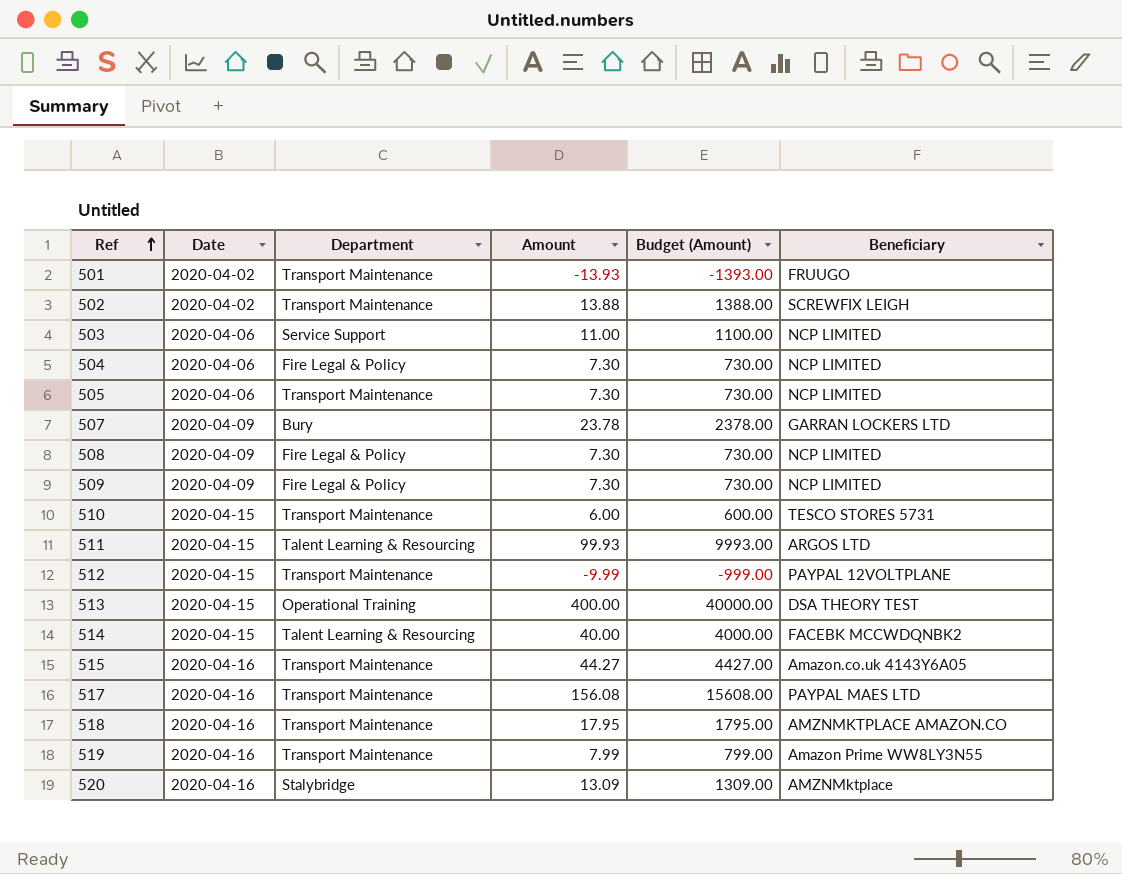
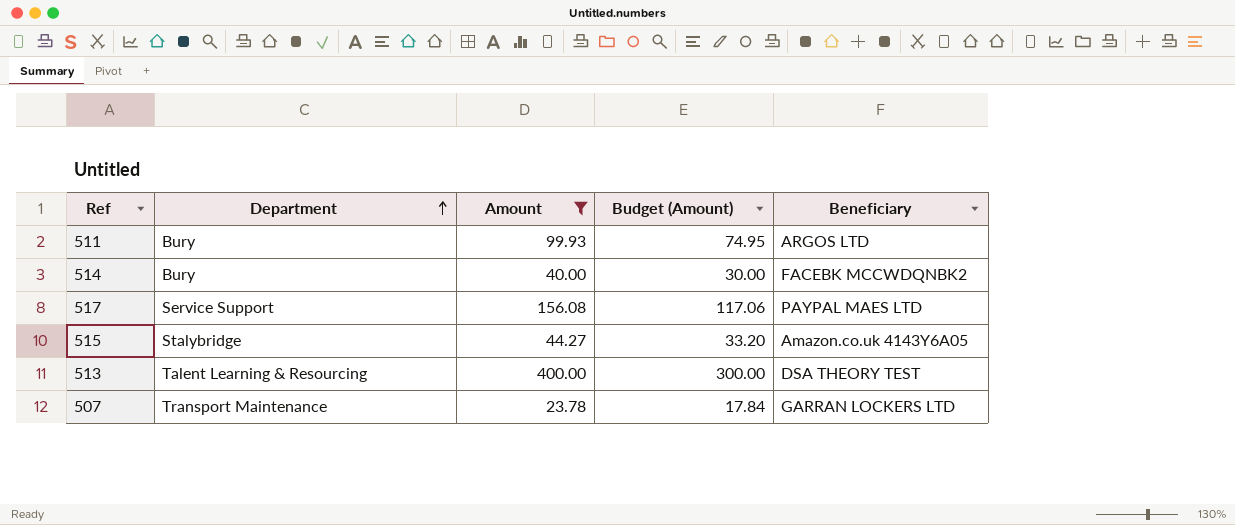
filter: none -> Amount >= 23.78
row order: Ref ascending -> Department ascending
column Date | position: 2 -> none
column Budget (Amount) | formula: [Amount] * 100 -> [Amount] * 0.75
511 | Department: Talent Learning & Resourcing -> Bury
514 | Department: Talent Learning & Resourcing -> Bury
517 | Department: Transport Maintenance -> Service Support
515 | Department: Transport Maintenance -> Stalybridge
513 | Department: Operational Training -> Talent Learning & Resourcing
507 | Department: Bury -> Transport Maintenance

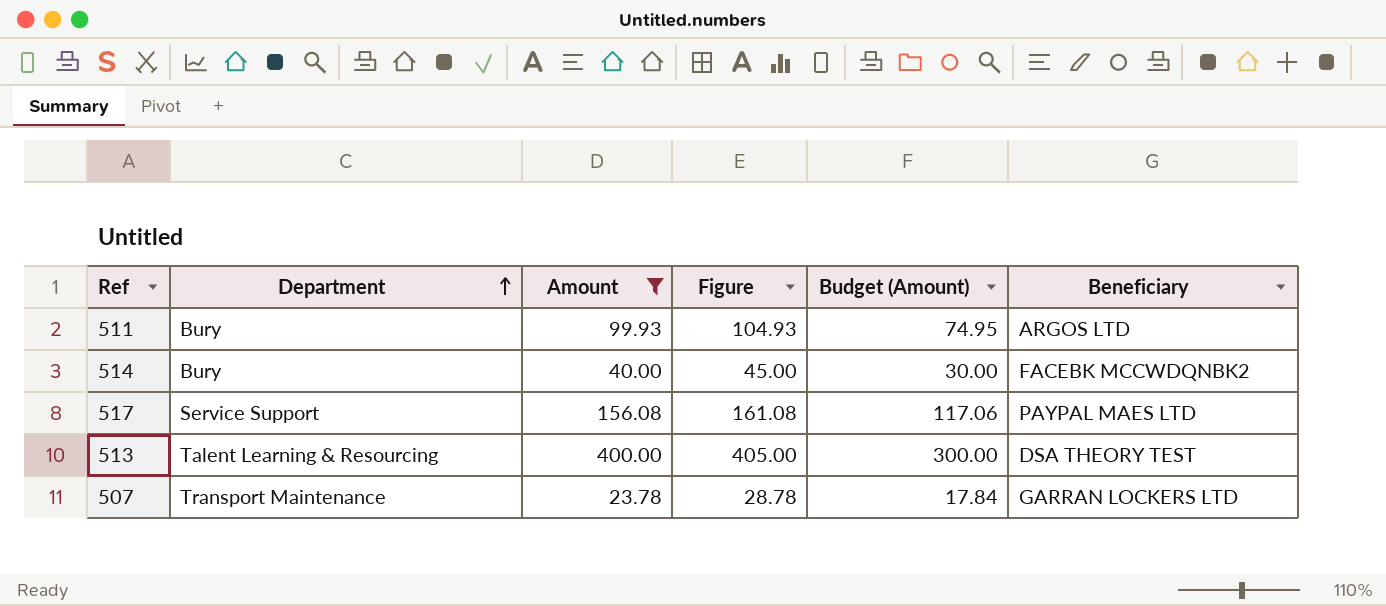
column Figure | formula: none -> [Amount] + 5
row 515: Stalybridge | 44.27 | 33.20 | Amazon.co.uk 4143Y6A05 -> none

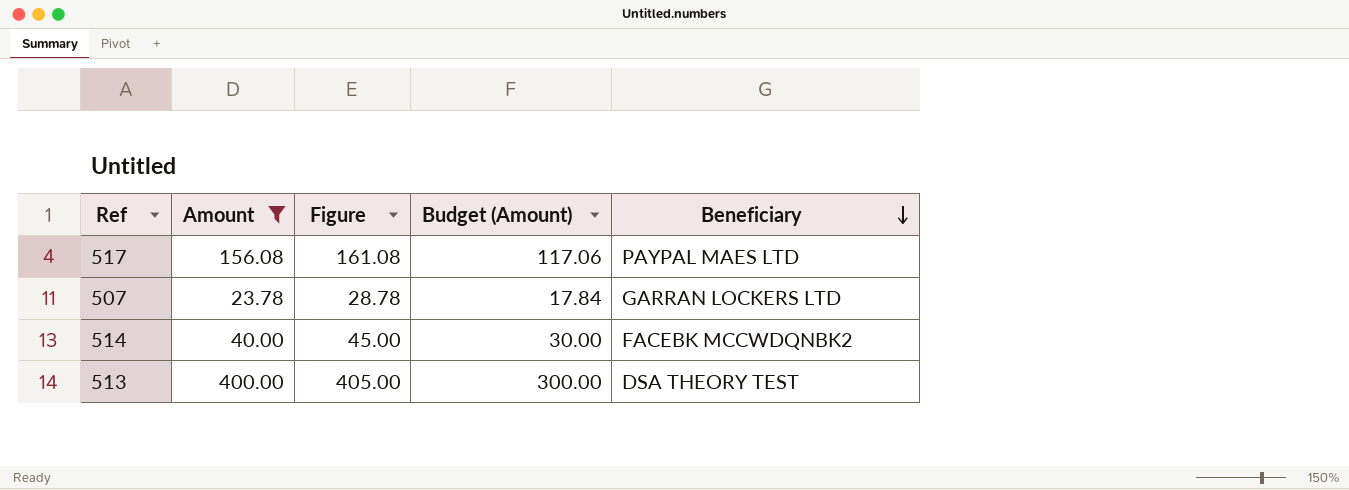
row order: Department ascending -> Beneficiary descending
column Department | position: 2 -> none
row 511: Bury | 99.93 | 104.93 | 74.95 | ARGOS LTD -> none

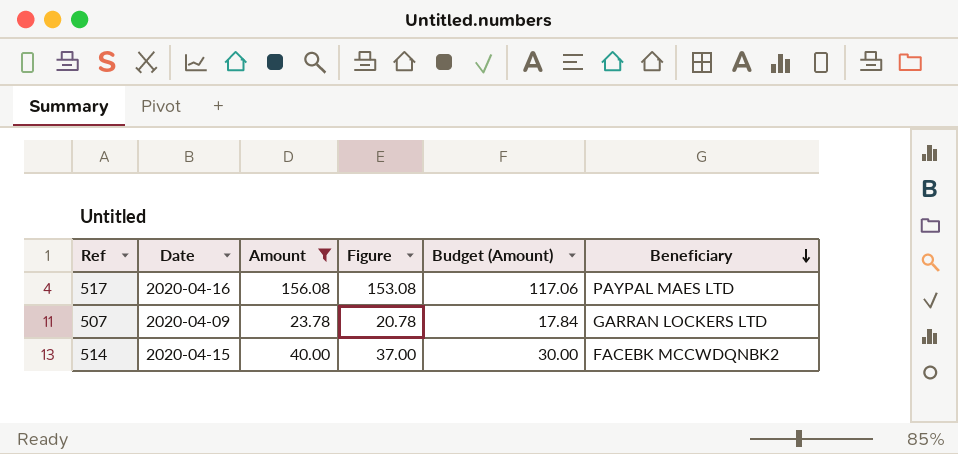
column Date | position: none -> 2
column Figure | formula: [Amount] + 5 -> [Amount] - 3
row 513: 400.00 | 405.00 | 300.00 | DSA THEORY TEST -> none

